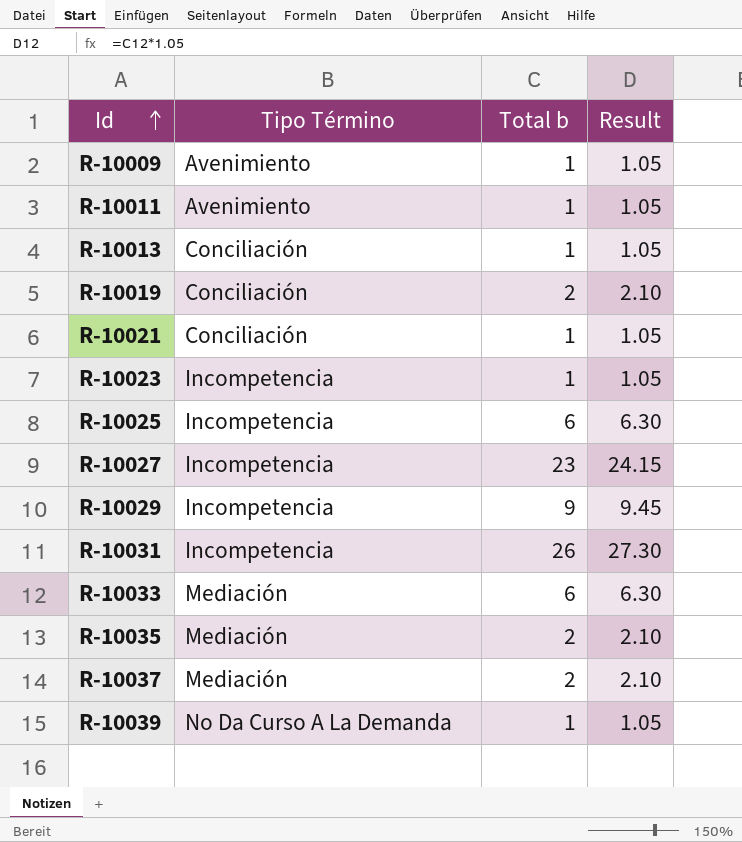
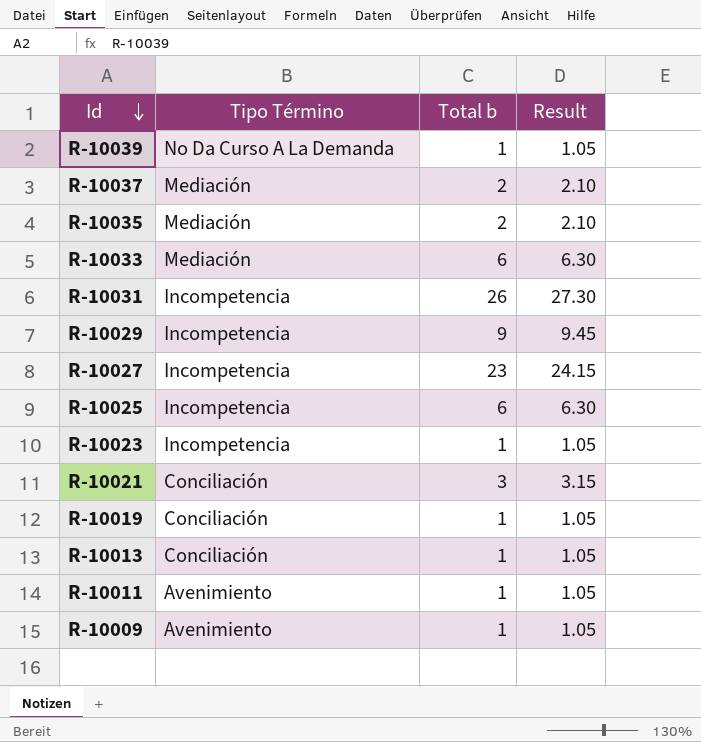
row order: Id ascending -> Id descending
R-10021 | Total b: 1 -> 3
R-10021 | Result: 1.05 -> 3.15
R-10019 | Total b: 2 -> 1
R-10019 | Result: 2.10 -> 1.05

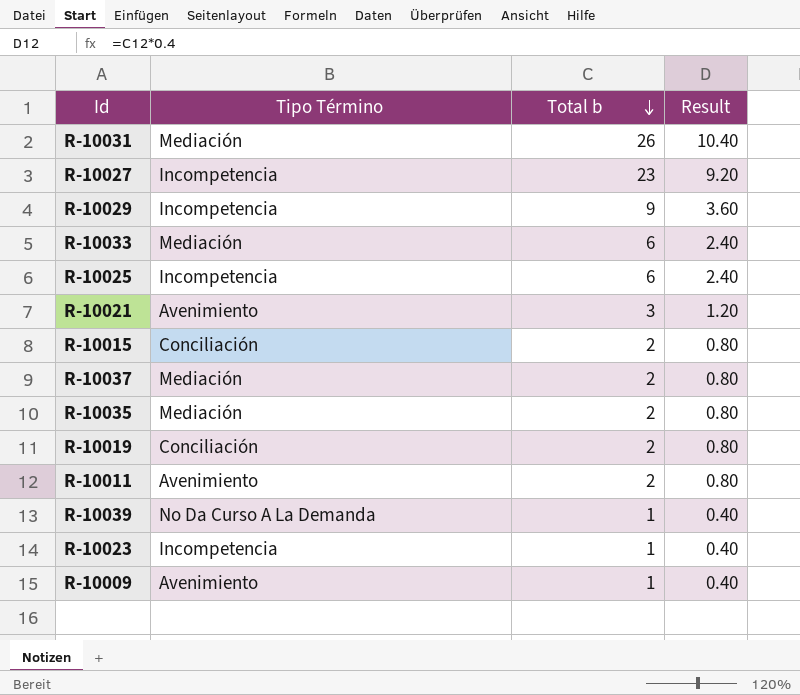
row order: Id descending -> Total b descending
column Result | formula: [Total b] * 1.05 -> [Total b] * 0.4
row R-10013: Conciliación | 1 | 1.05 -> none
R-10031 | Tipo Término: Incompetencia -> Mediación
R-10021 | Tipo Término: Conciliación -> Avenimiento
row R-10015: none -> Conciliación | 2 | 0.80
R-10019 | Total b: 1 -> 2
R-10011 | Total b: 1 -> 2

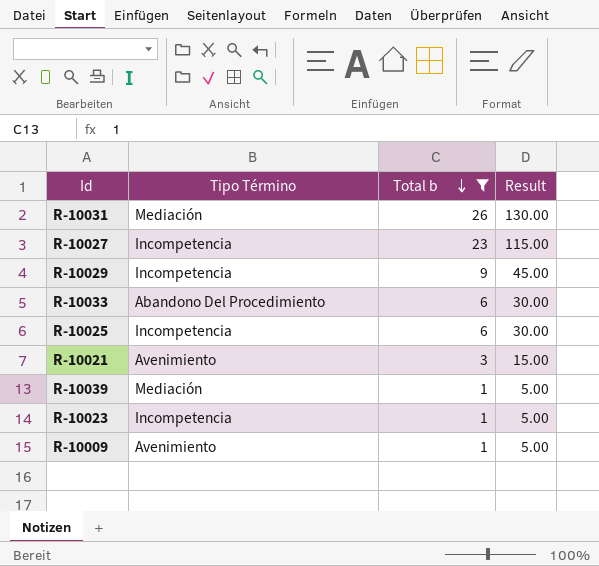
filter: none -> Total b != 2
column Result | formula: [Total b] * 0.4 -> [Total b] * 5
R-10033 | Tipo Término: Mediación -> Abandono Del Procedimiento
R-10039 | Tipo Término: No Da Curso A La Demanda -> Mediación

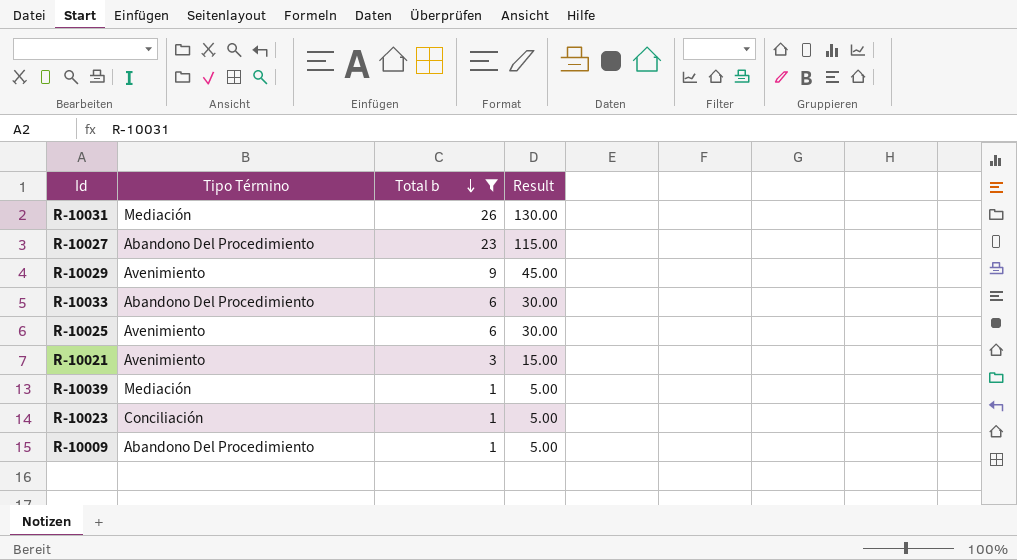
R-10027 | Tipo Término: Incompetencia -> Abandono Del Procedimiento
R-10029 | Tipo Término: Incompetencia -> Avenimiento
R-10025 | Tipo Término: Incompetencia -> Avenimiento
R-10023 | Tipo Término: Incompetencia -> Conciliación
R-10009 | Tipo Término: Avenimiento -> Abandono Del Procedimiento

